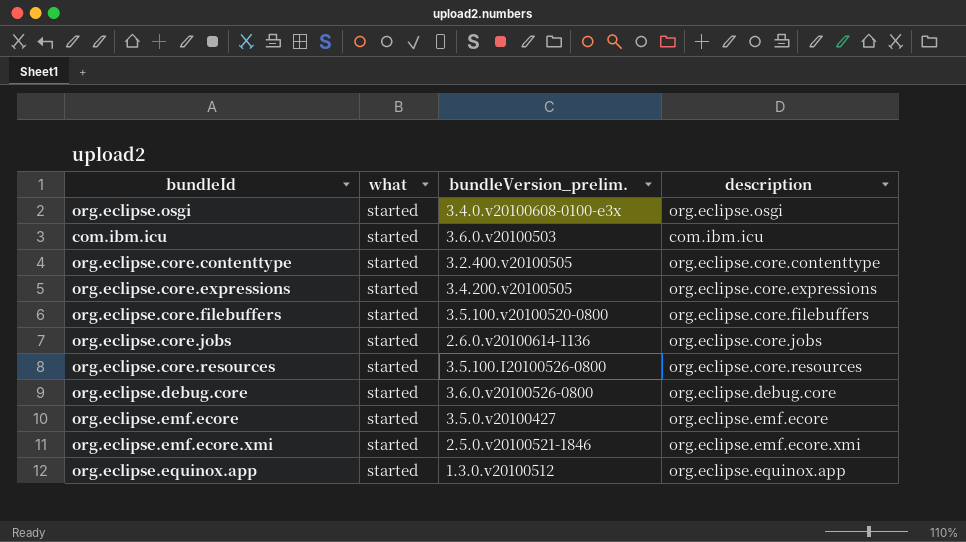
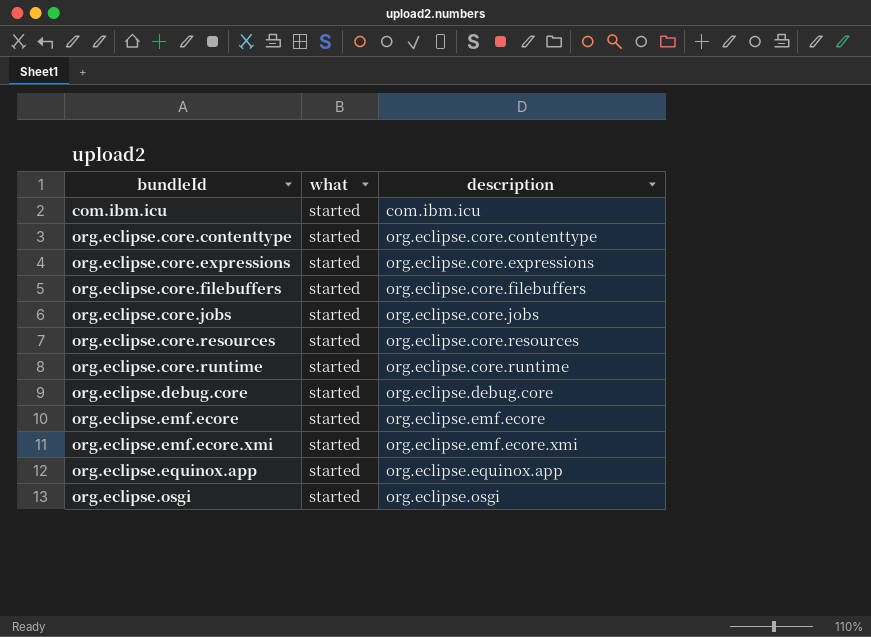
row order: none -> bundleId ascending
column bundleVersion_prelim. | position: 3 -> none
row org.eclipse.core.runtime: none -> started | org.eclipse.core.runtime

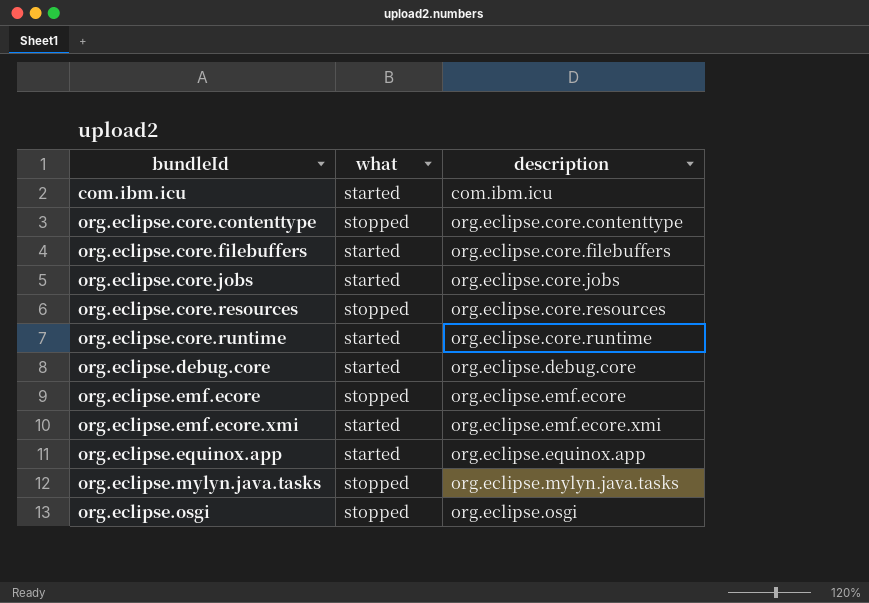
row org.eclipse.core.expressions: started | org.eclipse.core.expressions -> none
org.eclipse.core.contenttype | what: started -> stopped
org.eclipse.core.resources | what: started -> stopped
org.eclipse.emf.ecore | what: started -> stopped
row org.eclipse.mylyn.java.tasks: none -> stopped | org.eclipse.mylyn.java.tasks
org.eclipse.osgi | what: started -> stopped

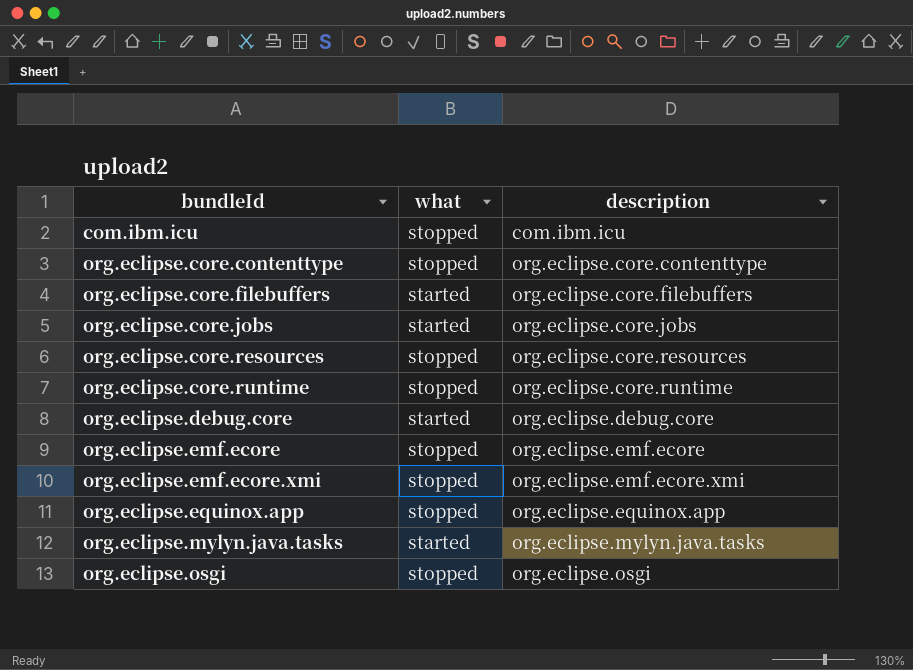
com.ibm.icu | what: started -> stopped
org.eclipse.core.runtime | what: started -> stopped
org.eclipse.emf.ecore.xmi | what: started -> stopped
org.eclipse.equinox.app | what: started -> stopped
org.eclipse.mylyn.java.tasks | what: stopped -> started

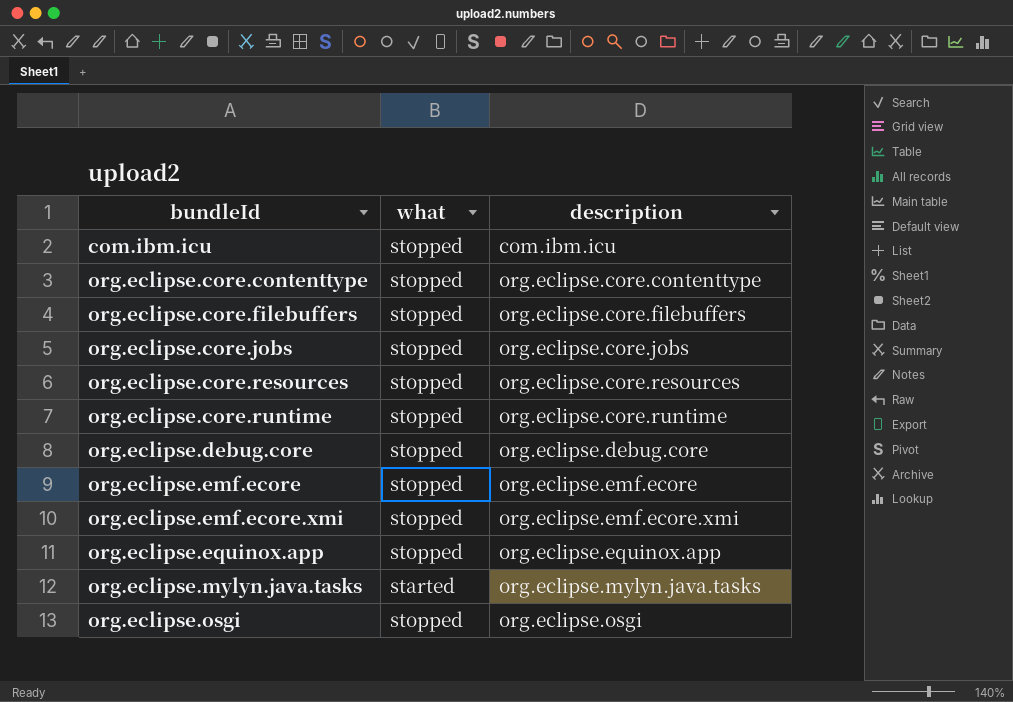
org.eclipse.core.filebuffers | what: started -> stopped
org.eclipse.core.jobs | what: started -> stopped
org.eclipse.debug.core | what: started -> stopped

